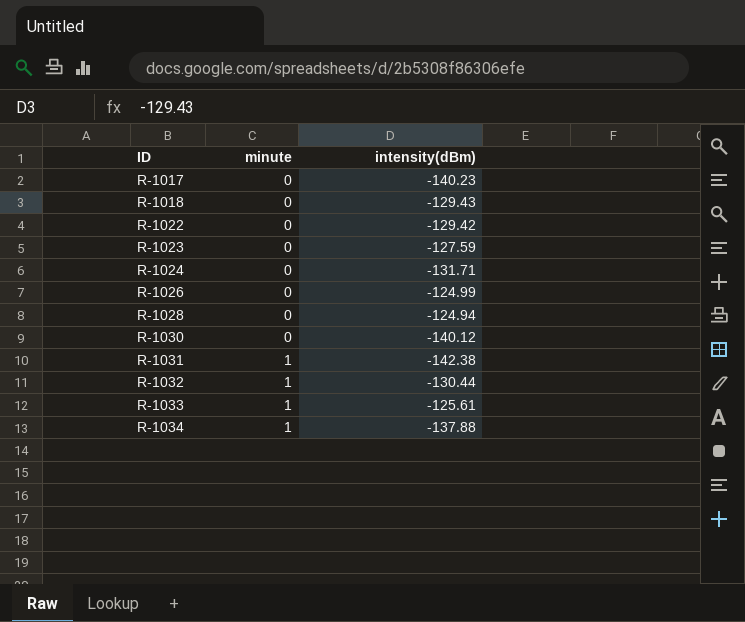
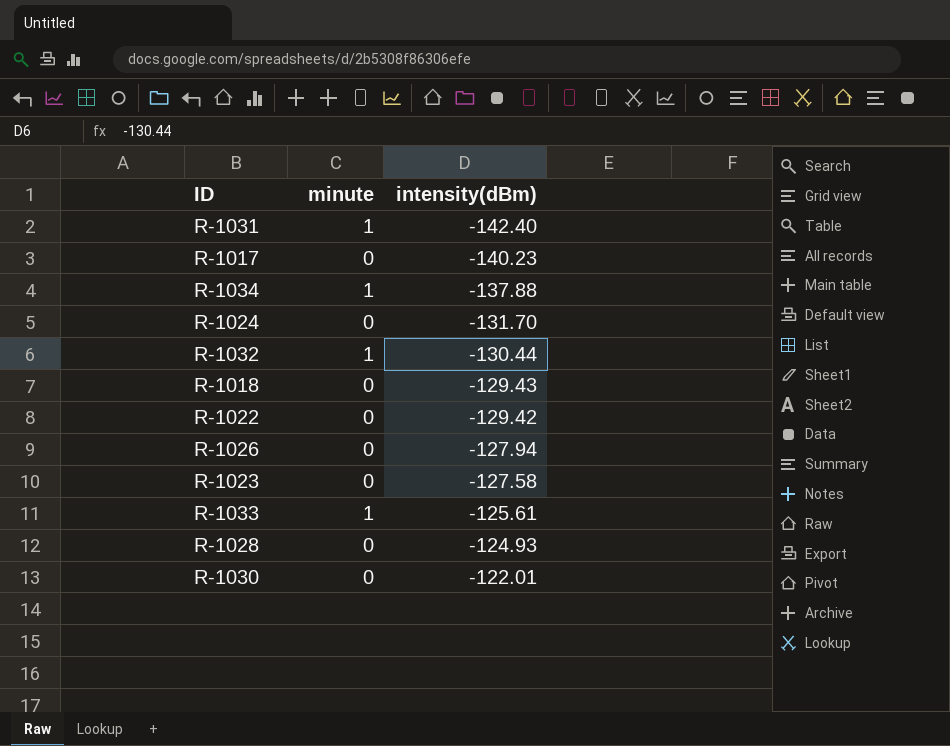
row order: ID ascending -> intensity(dBm) ascending
R-1031 | intensity(dBm): -142.38 -> -142.40
R-1024 | intensity(dBm): -131.71 -> -131.70
R-1026 | intensity(dBm): -124.99 -> -127.94
R-1023 | intensity(dBm): -127.59 -> -127.58
R-1028 | intensity(dBm): -124.94 -> -124.93
R-1030 | intensity(dBm): -140.12 -> -122.01

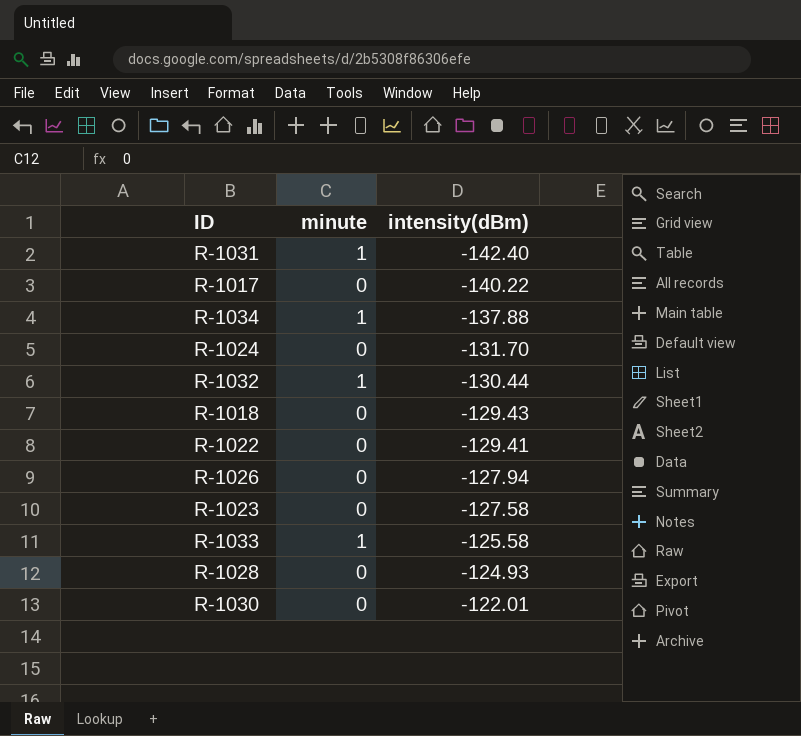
R-1017 | intensity(dBm): -140.23 -> -140.22
R-1022 | intensity(dBm): -129.42 -> -129.41
R-1033 | intensity(dBm): -125.61 -> -125.58

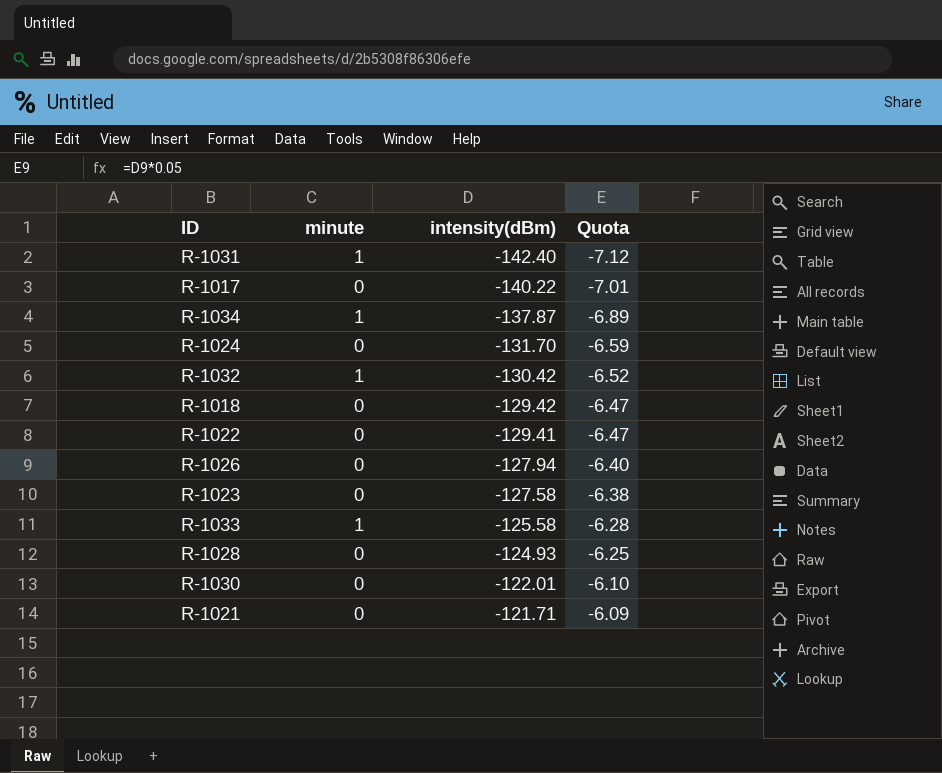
column Quota | formula: none -> [intensity(dBm)] * 0.05
R-1034 | intensity(dBm): -137.88 -> -137.87
R-1032 | intensity(dBm): -130.44 -> -130.42
R-1018 | intensity(dBm): -129.43 -> -129.42
row R-1021: none -> 0 | -121.71 | -6.09

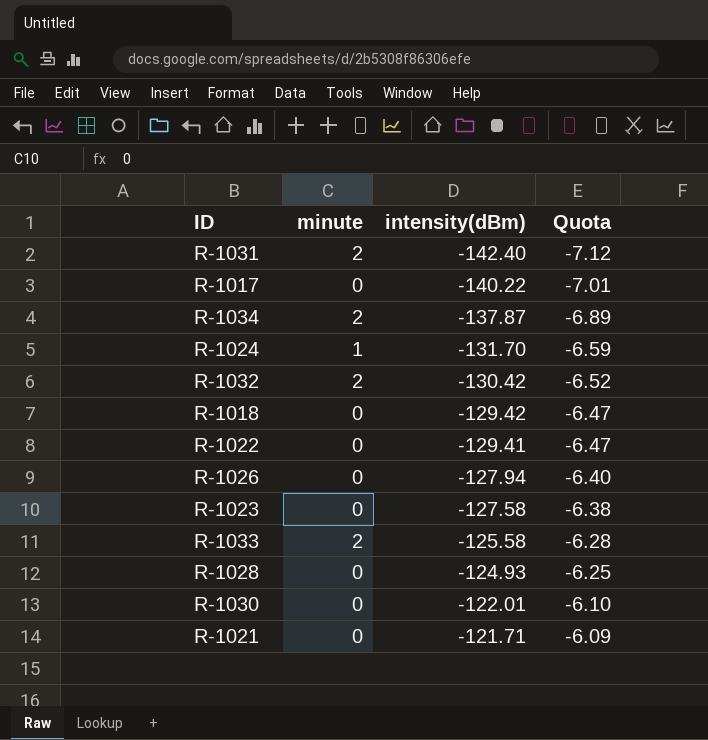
R-1031 | minute: 1 -> 2
R-1034 | minute: 1 -> 2
R-1024 | minute: 0 -> 1
R-1032 | minute: 1 -> 2
R-1033 | minute: 1 -> 2

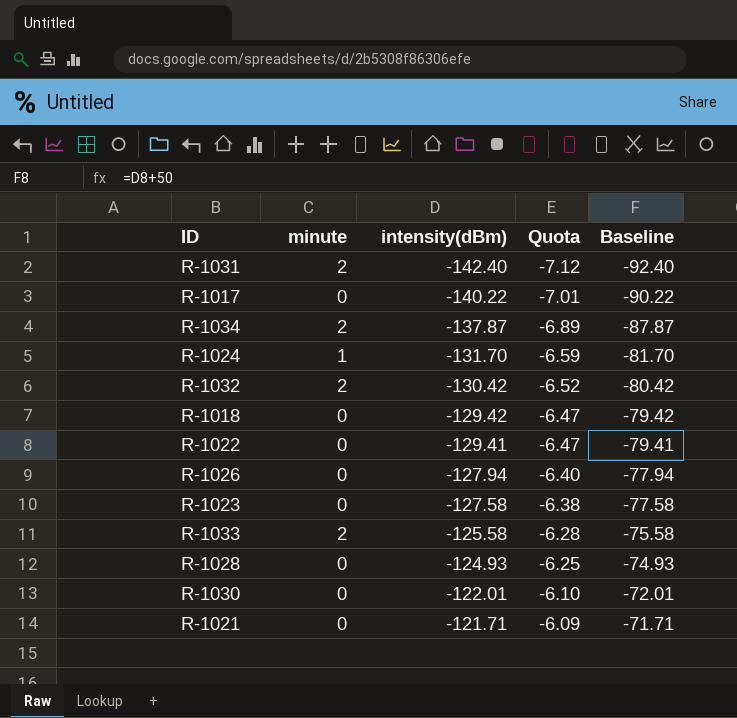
column Baseline | formula: none -> [intensity(dBm)] + 50

